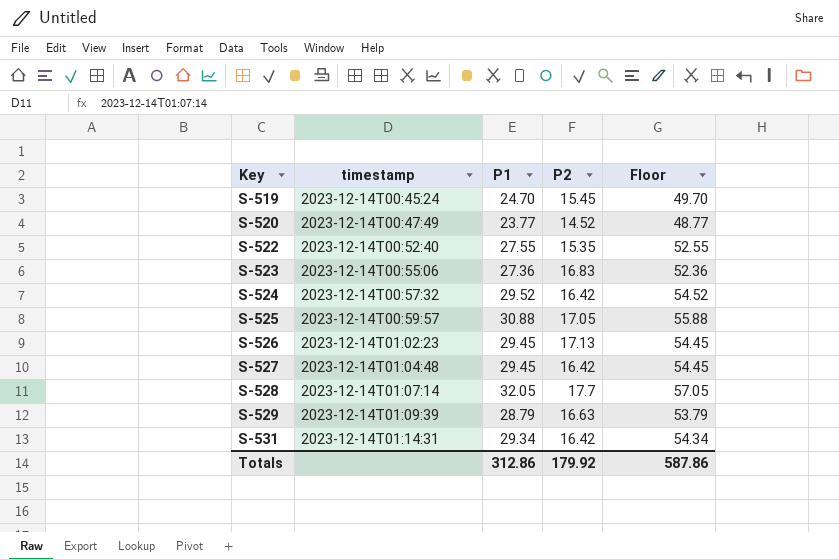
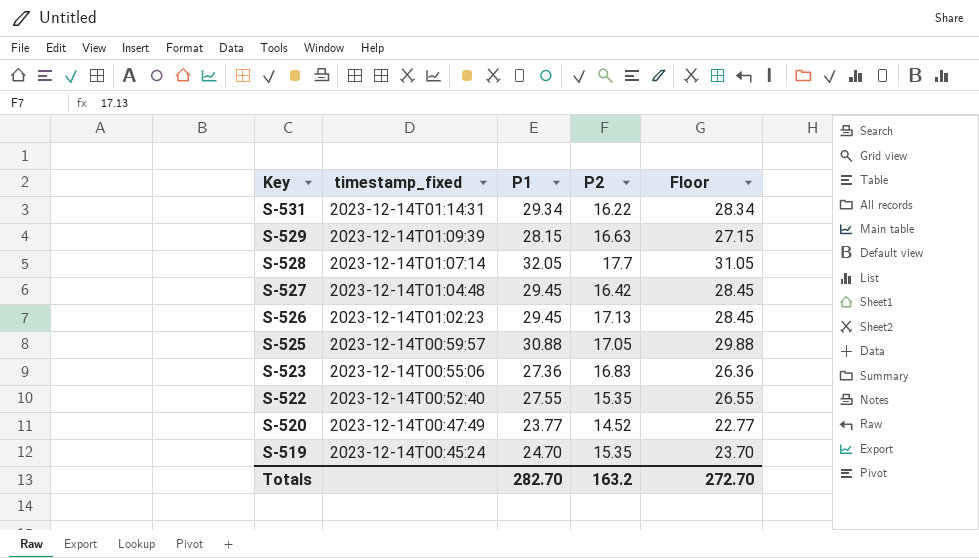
row order: Key ascending -> Key descending
column name: timestamp -> timestamp_fixed
column Floor | formula: [P1] + 25 -> [P1] - 1
row S-524: 2023-12-14T00:57:32 | 29.52 | 16.42 | 54.52 -> none
S-531 | P2: 16.42 -> 16.22
S-529 | P1: 28.79 -> 28.15
S-519 | P2: 15.45 -> 15.35
Totals | P1: 312.86 -> 282.70
Totals | P2: 179.92 -> 163.2
Totals | Floor: 587.86 -> 272.70

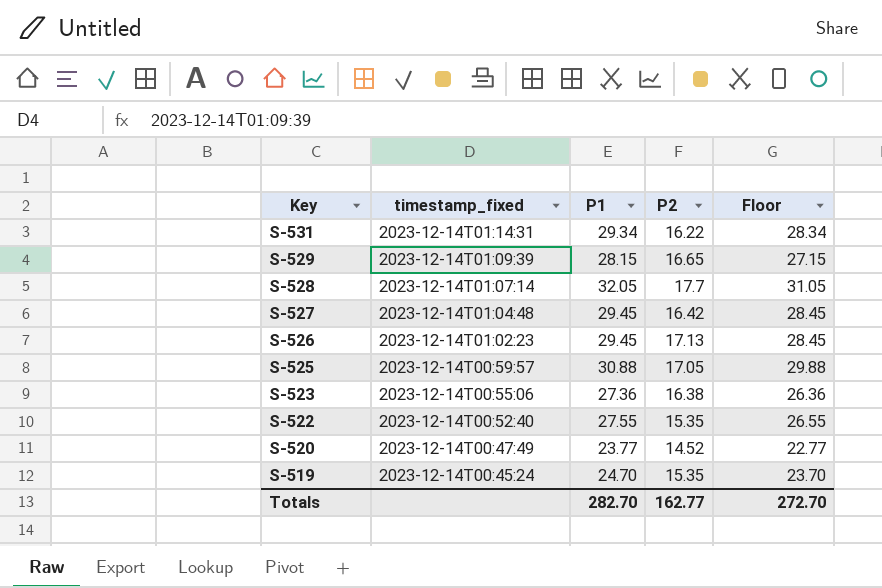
S-529 | P2: 16.63 -> 16.65
S-523 | P2: 16.83 -> 16.38
Totals | P2: 163.2 -> 162.77

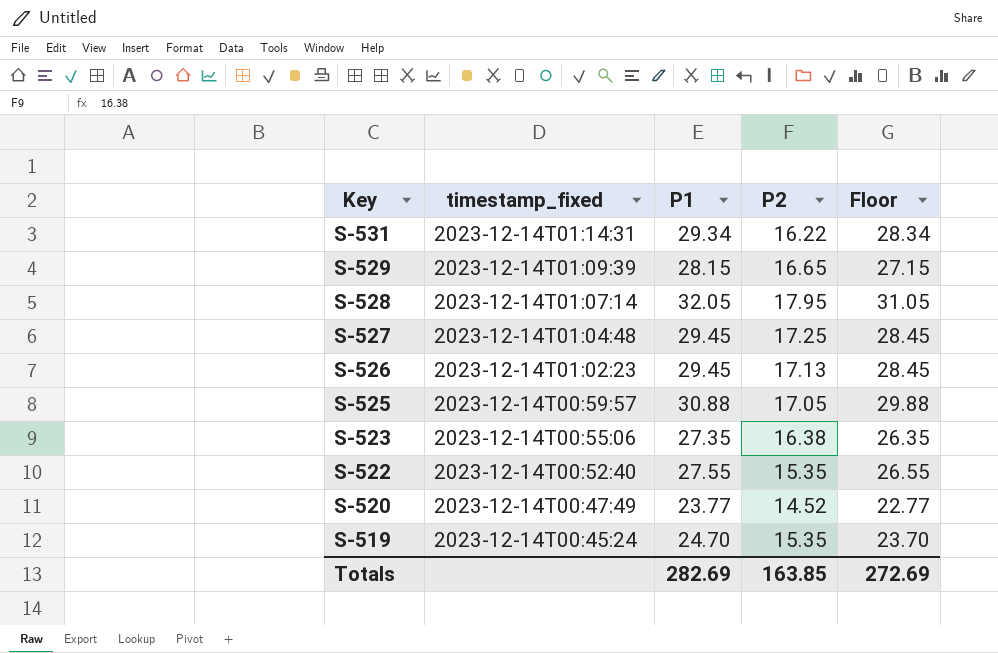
S-528 | P2: 17.7 -> 17.95
S-527 | P2: 16.42 -> 17.25
S-523 | P1: 27.36 -> 27.35
S-523 | Floor: 26.36 -> 26.35
Totals | P1: 282.70 -> 282.69
Totals | P2: 162.77 -> 163.85
Totals | Floor: 272.70 -> 272.69

